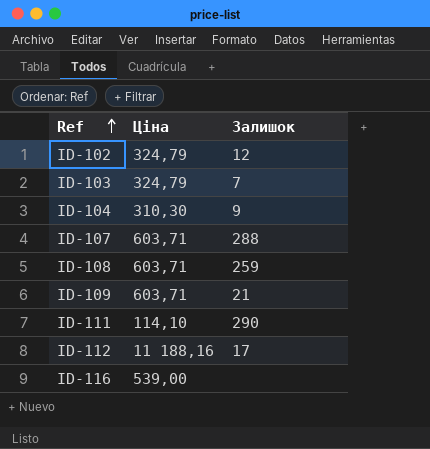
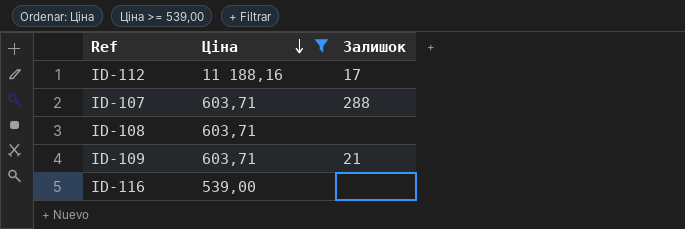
filter: none -> Ціна >= 539,00
row order: Ref ascending -> Ціна descending
ID-108 | Залишок: 259 -> none

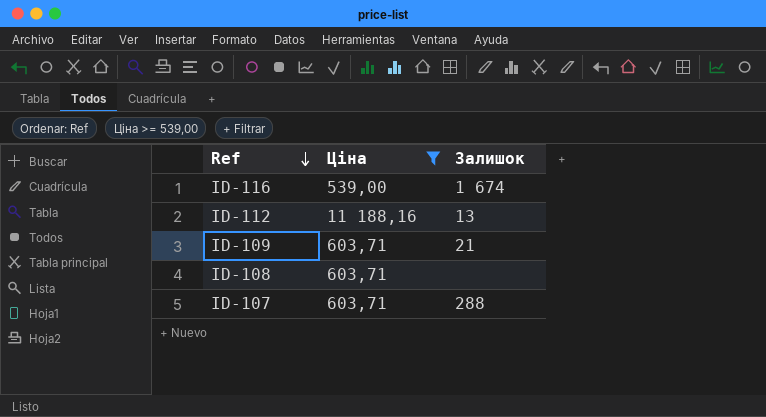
row order: Ціна descending -> Ref descending
ID-116 | Залишок: none -> 1 674
ID-112 | Залишок: 17 -> 13

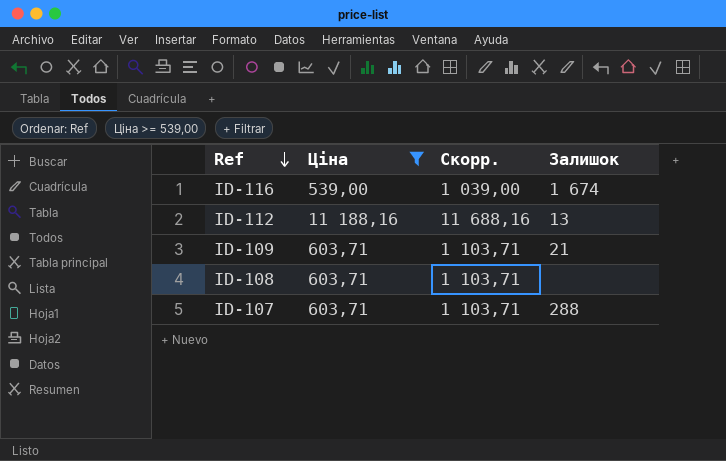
column Скорр. | formula: none -> [Ціна] + 500

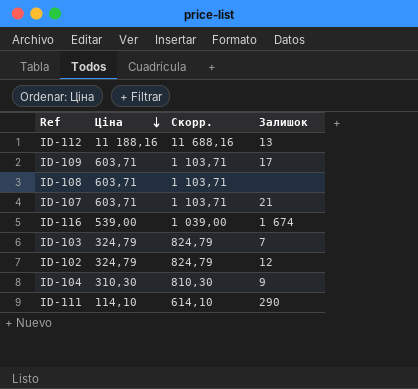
filter: Ціна >= 539,00 -> none
row order: Ref descending -> Ціна descending
ID-109 | Залишок: 21 -> 17
ID-107 | Залишок: 288 -> 21

